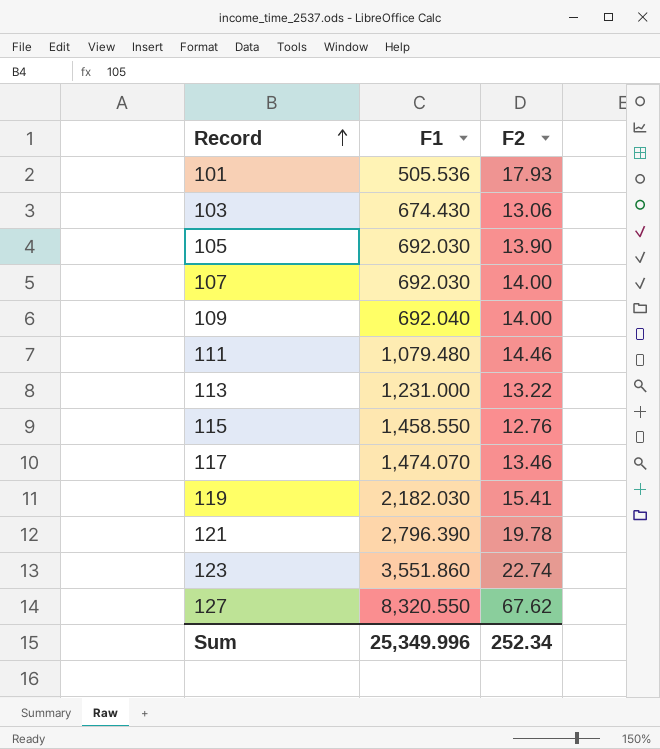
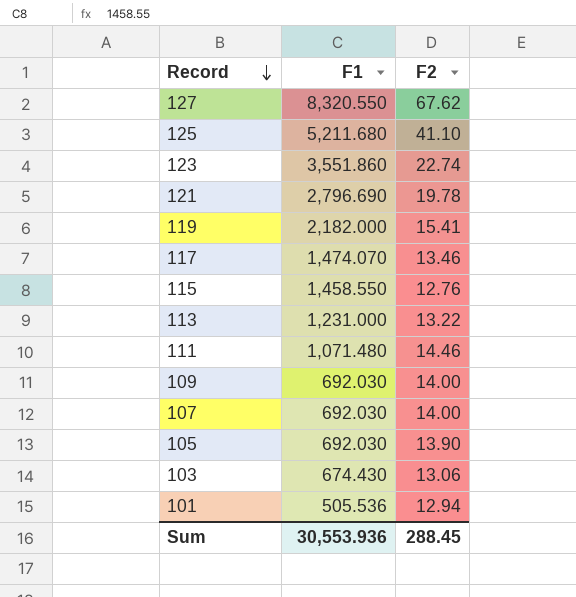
row order: Record ascending -> Record descending
row 125: none -> 5,211.680 | 41.10
121 | F1: 2,796.390 -> 2,796.690
119 | F1: 2,182.030 -> 2,182.000
111 | F1: 1,079.480 -> 1,071.480
109 | F1: 692.040 -> 692.030
101 | F2: 17.93 -> 12.94
Sum | F1: 25,349.996 -> 30,553.936
Sum | F2: 252.34 -> 288.45

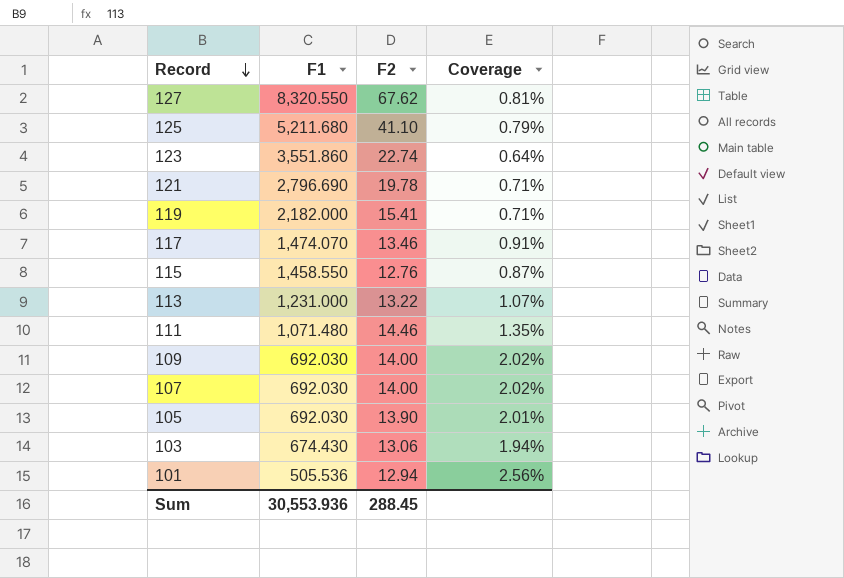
column Coverage | formula: none -> [F2] / [F1]

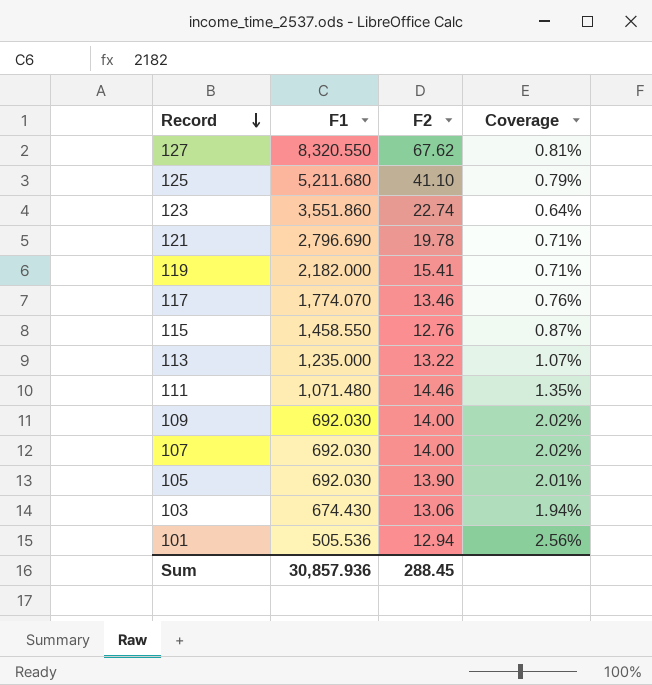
117 | F1: 1,474.070 -> 1,774.070
117 | Coverage: 0.91% -> 0.76%
113 | F1: 1,231.000 -> 1,235.000
Sum | F1: 30,553.936 -> 30,857.936

